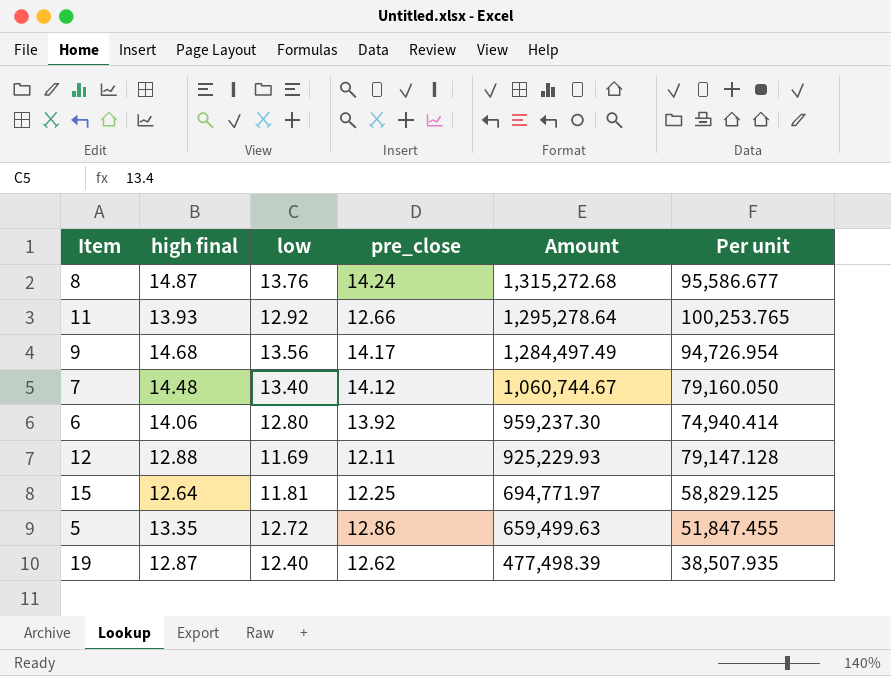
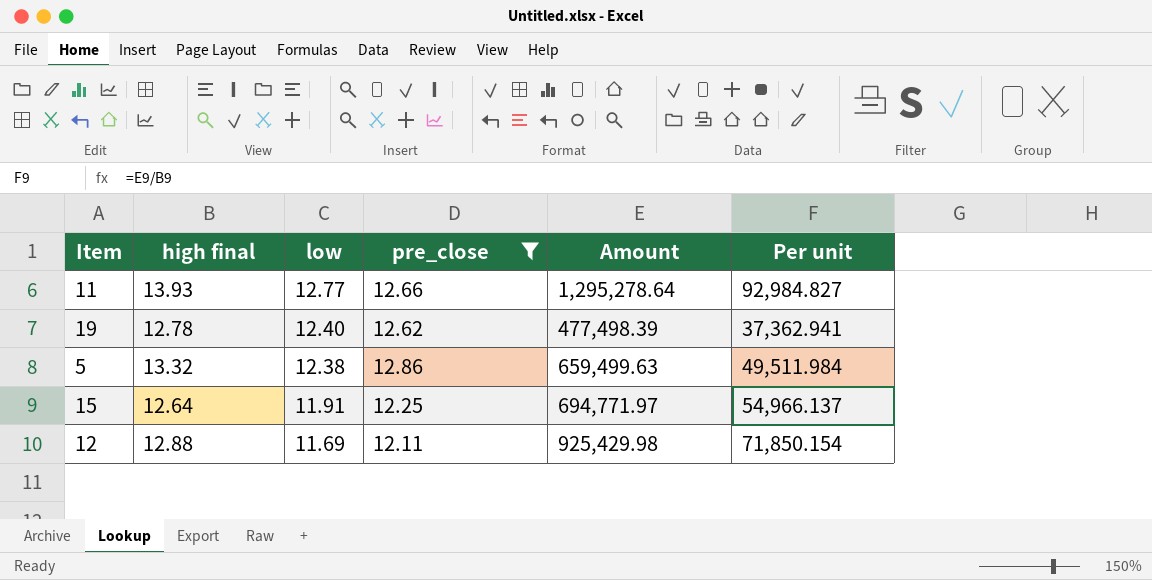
filter: none -> pre_close <= 12.86
row order: Amount descending -> low descending
column Per unit | formula: [Amount] / [low] -> [Amount] / [high final]
11 | low: 12.92 -> 12.77
19 | high final: 12.87 -> 12.78
5 | high final: 13.35 -> 13.32
5 | low: 12.72 -> 12.38
15 | low: 11.81 -> 11.91
12 | Amount: 925,229.93 -> 925,429.98

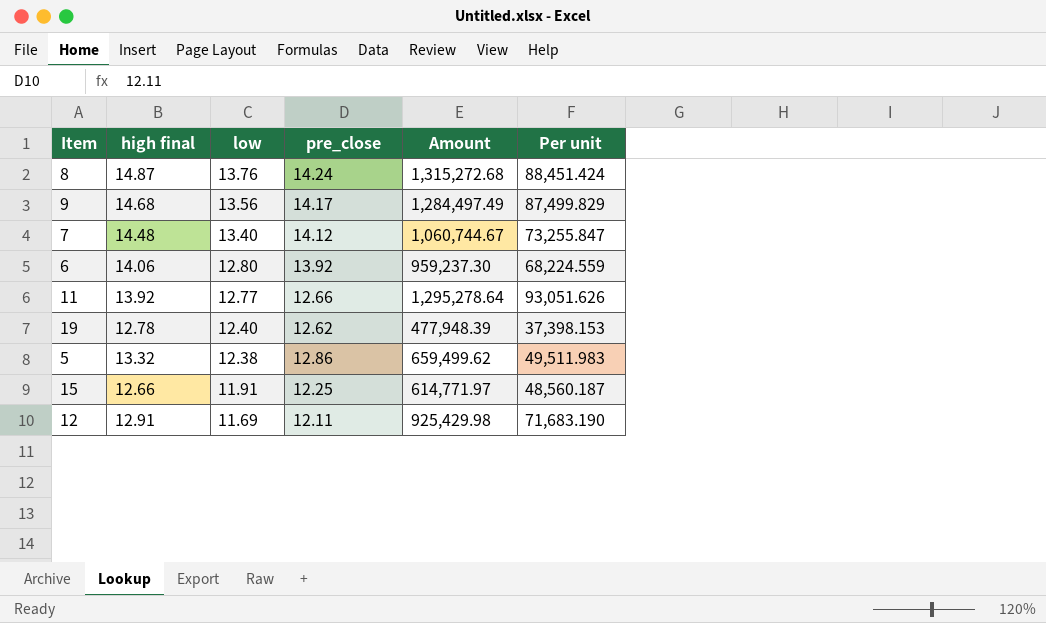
filter: pre_close <= 12.86 -> none
11 | high final: 13.93 -> 13.92
11 | Per unit: 92,984.827 -> 93,051.626
19 | Amount: 477,498.39 -> 477,948.39
19 | Per unit: 37,362.941 -> 37,398.153
5 | Amount: 659,499.63 -> 659,499.62
5 | Per unit: 49,511.984 -> 49,511.983
15 | high final: 12.64 -> 12.66
15 | Amount: 694,771.97 -> 614,771.97
15 | Per unit: 54,966.137 -> 48,560.187
12 | high final: 12.88 -> 12.91
12 | Per unit: 71,850.154 -> 71,683.190

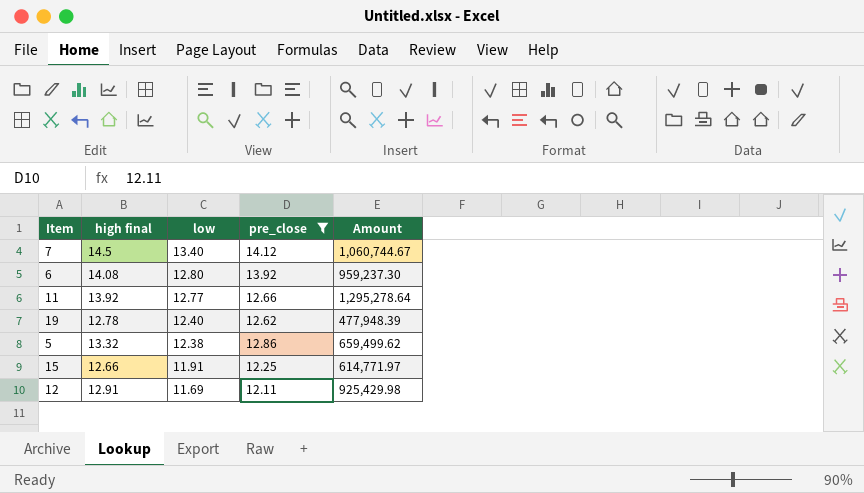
filter: none -> pre_close <= 14.12
column Per unit | formula: [Amount] / [high final] -> none
7 | high final: 14.48 -> 14.5
6 | high final: 14.06 -> 14.08

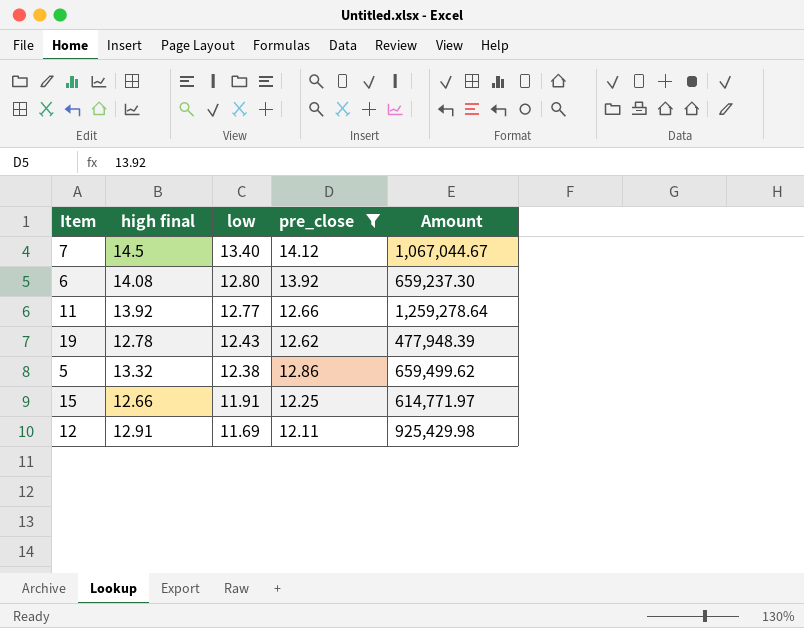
7 | Amount: 1,060,744.67 -> 1,067,044.67
6 | Amount: 959,237.30 -> 659,237.30
11 | Amount: 1,295,278.64 -> 1,259,278.64
19 | low: 12.40 -> 12.43

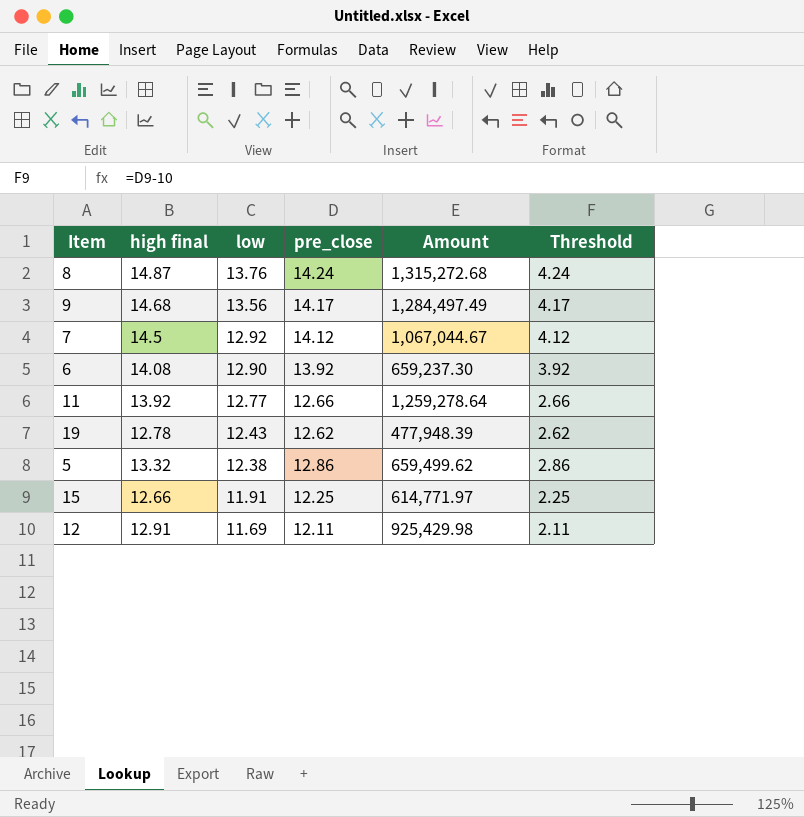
filter: pre_close <= 14.12 -> none
column Threshold | formula: none -> [pre_close] - 10
7 | low: 13.40 -> 12.92
6 | low: 12.80 -> 12.90

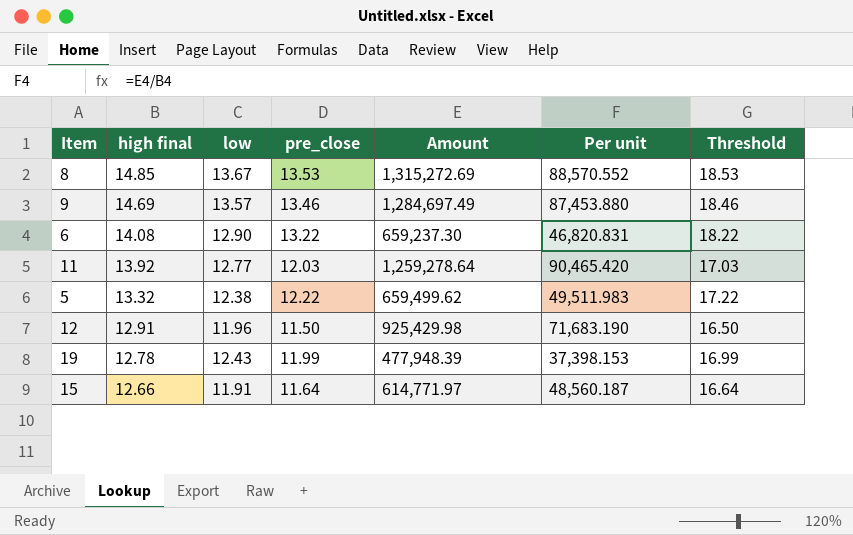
row order: low descending -> high final descending
column Per unit | formula: none -> [Amount] / [high final]
column Threshold | formula: [pre_close] - 10 -> [pre_close] + 5
row 7: 14.5 | 12.92 | 14.12 | 1,067,044.67 | 4.12 -> none
8 | high final: 14.87 -> 14.85
8 | low: 13.76 -> 13.67
8 | pre_close: 14.24 -> 13.53
8 | Amount: 1,315,272.68 -> 1,315,272.69
9 | high final: 14.68 -> 14.69
9 | low: 13.56 -> 13.57
9 | pre_close: 14.17 -> 13.46
9 | Amount: 1,284,497.49 -> 1,284,697.49
6 | pre_close: 13.92 -> 13.22
11 | pre_close: 12.66 -> 12.03
5 | pre_close: 12.86 -> 12.22
12 | low: 11.69 -> 11.96
12 | pre_close: 12.11 -> 11.50
19 | pre_close: 12.62 -> 11.99
15 | pre_close: 12.25 -> 11.64

